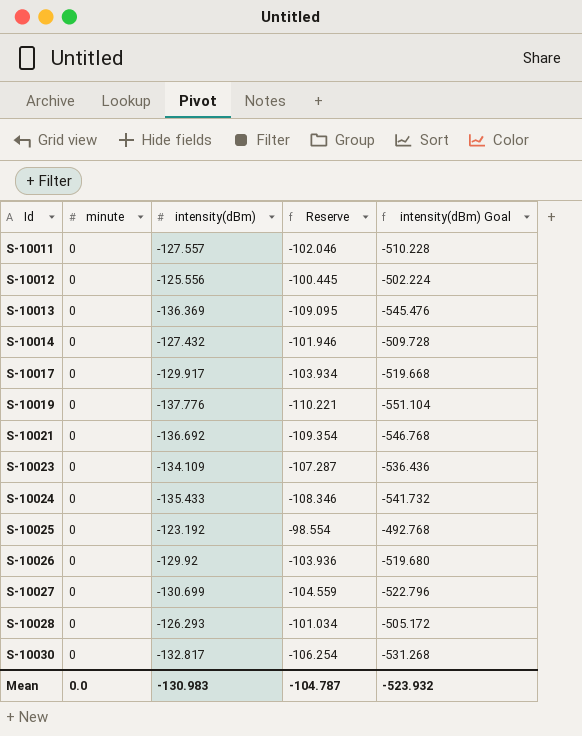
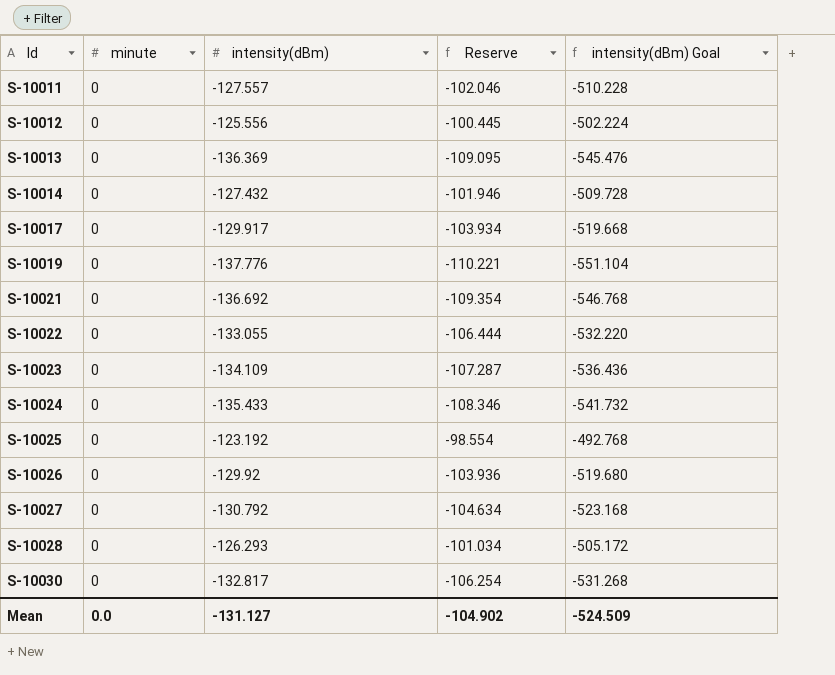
row S-10022: none -> 0 | -133.055 | -106.444 | -532.220
S-10027 | intensity(dBm): -130.699 -> -130.792
S-10027 | Reserve: -104.559 -> -104.634
S-10027 | intensity(dBm) Goal: -522.796 -> -523.168
Mean | intensity(dBm): -130.983 -> -131.127
Mean | Reserve: -104.787 -> -104.902
Mean | intensity(dBm) Goal: -523.932 -> -524.509

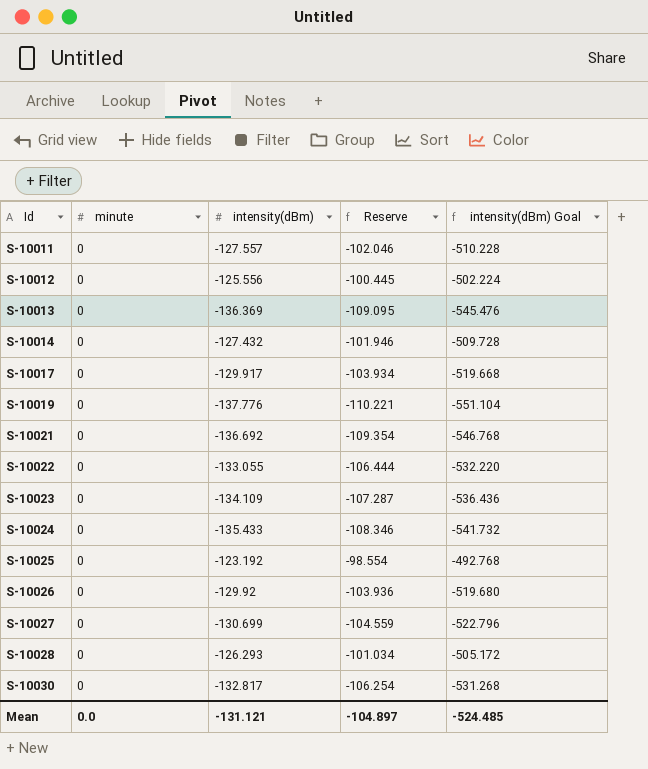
S-10027 | intensity(dBm): -130.792 -> -130.699
S-10027 | Reserve: -104.634 -> -104.559
S-10027 | intensity(dBm) Goal: -523.168 -> -522.796
Mean | intensity(dBm): -131.127 -> -131.121
Mean | Reserve: -104.902 -> -104.897
Mean | intensity(dBm) Goal: -524.509 -> -524.485

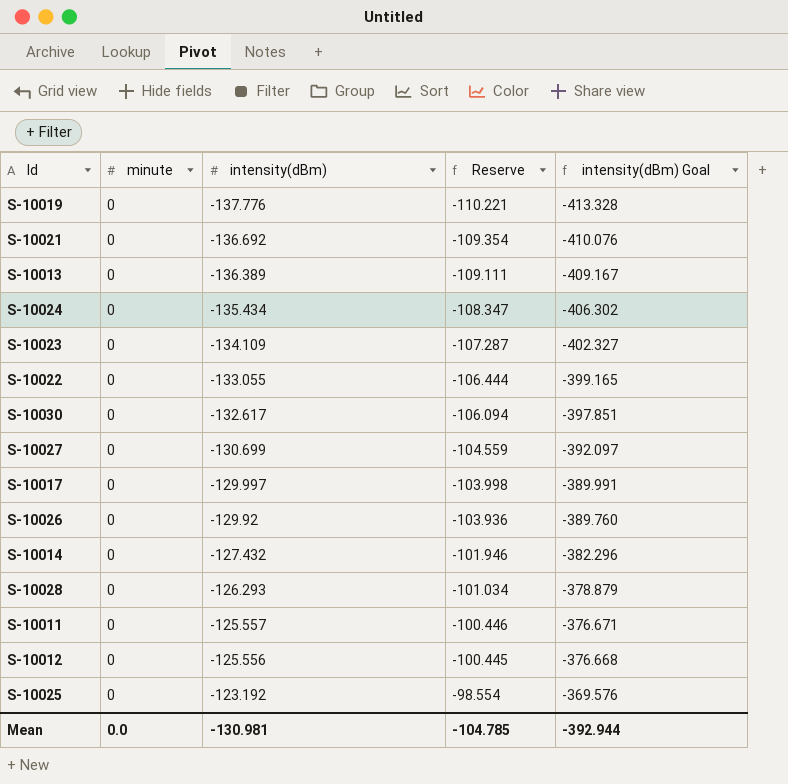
row order: Id ascending -> intensity(dBm) ascending
column intensity(dBm) Goal | formula: [intensity(dBm)] * 4 -> [intensity(dBm)] * 3
S-10013 | intensity(dBm): -136.369 -> -136.389
S-10013 | Reserve: -109.095 -> -109.111
S-10024 | intensity(dBm): -135.433 -> -135.434
S-10024 | Reserve: -108.346 -> -108.347
S-10030 | intensity(dBm): -132.817 -> -132.617
S-10030 | Reserve: -106.254 -> -106.094
S-10017 | intensity(dBm): -129.917 -> -129.997
S-10017 | Reserve: -103.934 -> -103.998
S-10011 | intensity(dBm): -127.557 -> -125.557
S-10011 | Reserve: -102.046 -> -100.446
Mean | intensity(dBm): -131.121 -> -130.981
Mean | Reserve: -104.897 -> -104.785
Mean | intensity(dBm) Goal: -524.485 -> -392.944

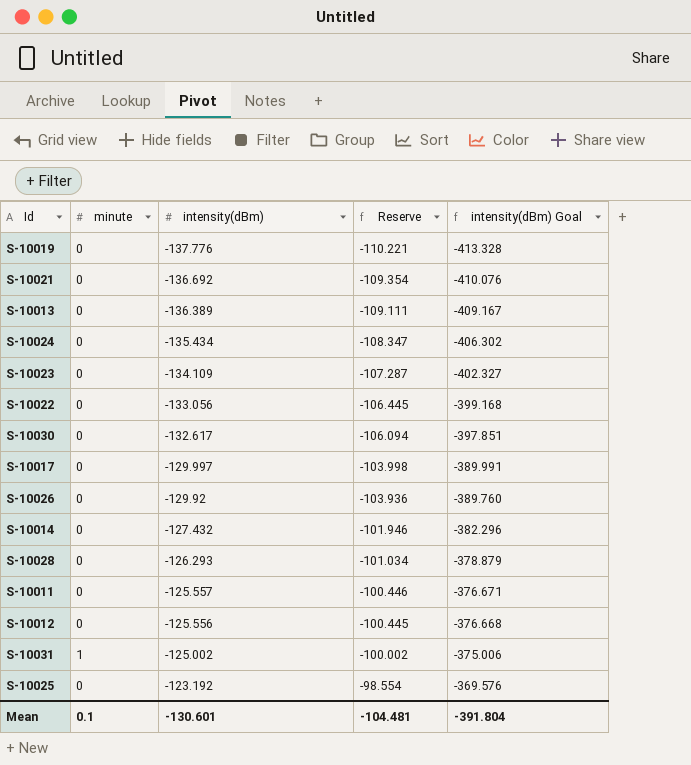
row S-10027: 0 | -130.699 | -104.559 | -392.097 -> none
S-10022 | intensity(dBm): -133.055 -> -133.056
S-10022 | Reserve: -106.444 -> -106.445
S-10022 | intensity(dBm) Goal: -399.165 -> -399.168
row S-10031: none -> 1 | -125.002 | -100.002 | -375.006
Mean | minute: 0.0 -> 0.1
Mean | intensity(dBm): -130.981 -> -130.601
Mean | Reserve: -104.785 -> -104.481
Mean | intensity(dBm) Goal: -392.944 -> -391.804

